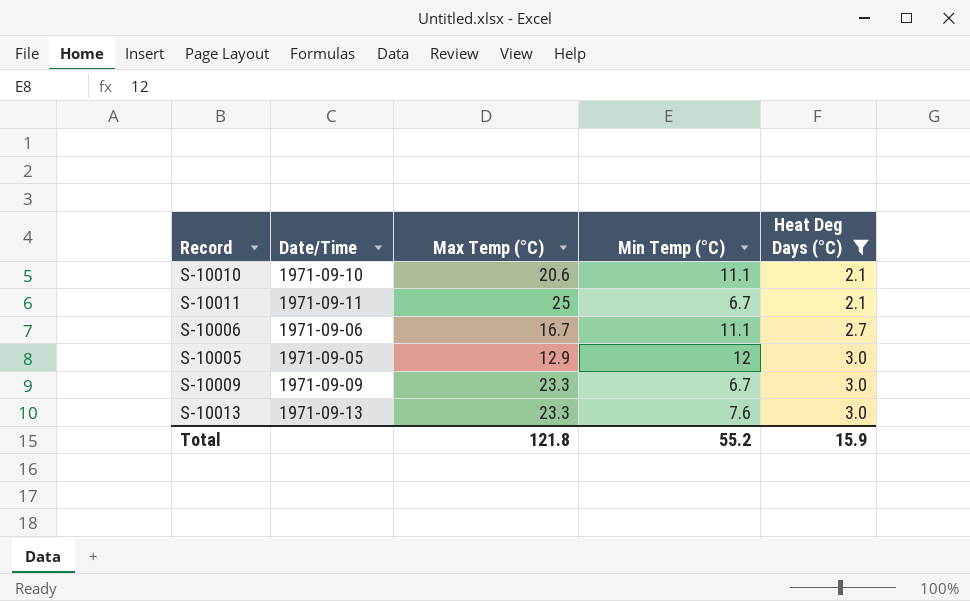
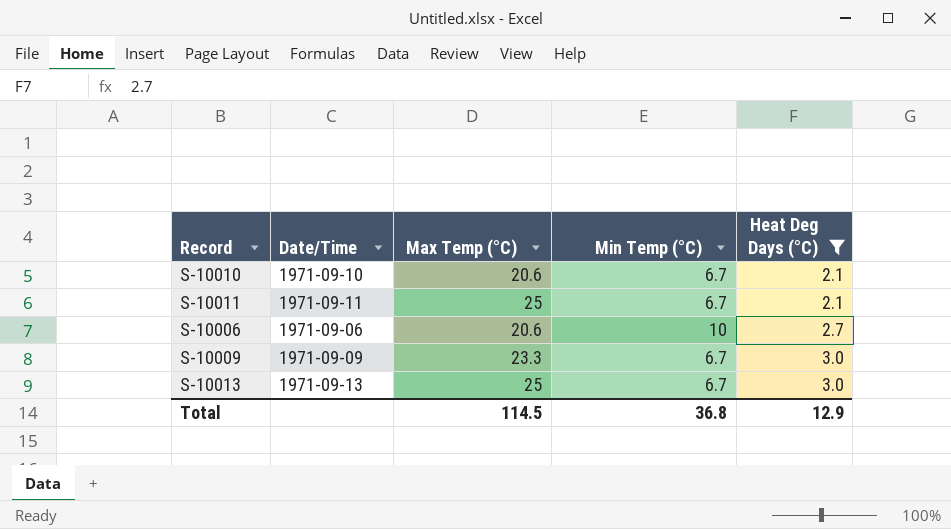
row S-10005: 1971-09-05 | 12.9 | 12 | 3.0 -> none
S-10010 | Min Temp (°C): 11.1 -> 6.7
S-10006 | Max Temp (°C): 16.7 -> 20.6
S-10006 | Min Temp (°C): 11.1 -> 10
S-10013 | Max Temp (°C): 23.3 -> 25
S-10013 | Min Temp (°C): 7.6 -> 6.7
Total | Max Temp (°C): 121.8 -> 114.5
Total | Min Temp (°C): 55.2 -> 36.8
Total | Heat Deg Days (°C): 15.9 -> 12.9

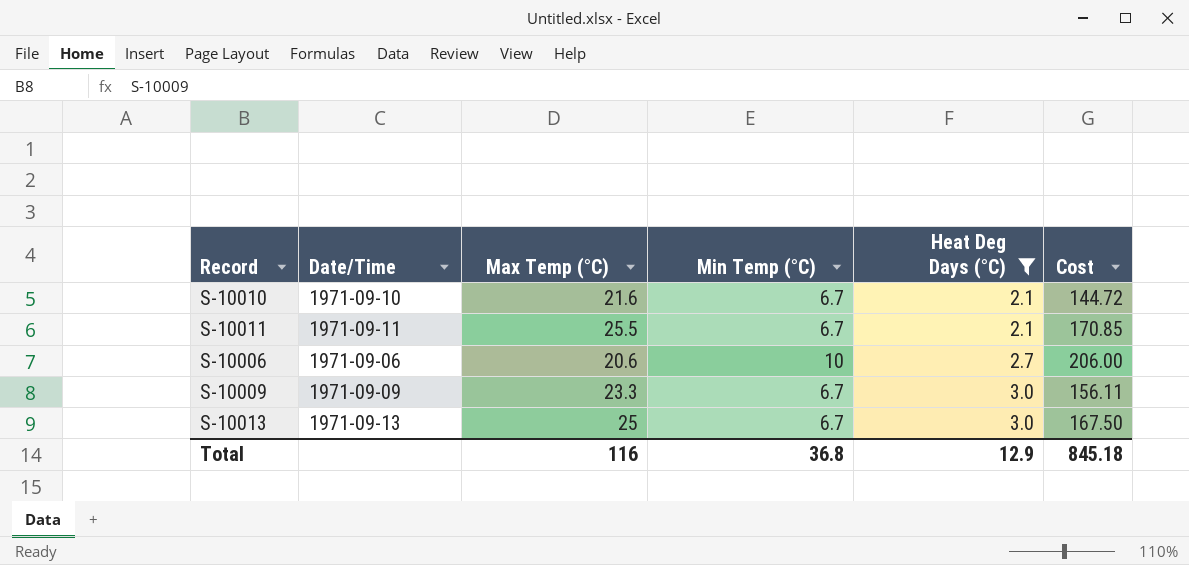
column Cost | formula: none -> [Max Temp (°C)] * [Min Temp (°C)]
S-10010 | Max Temp (°C): 20.6 -> 21.6
S-10011 | Max Temp (°C): 25 -> 25.5
Total | Max Temp (°C): 114.5 -> 116

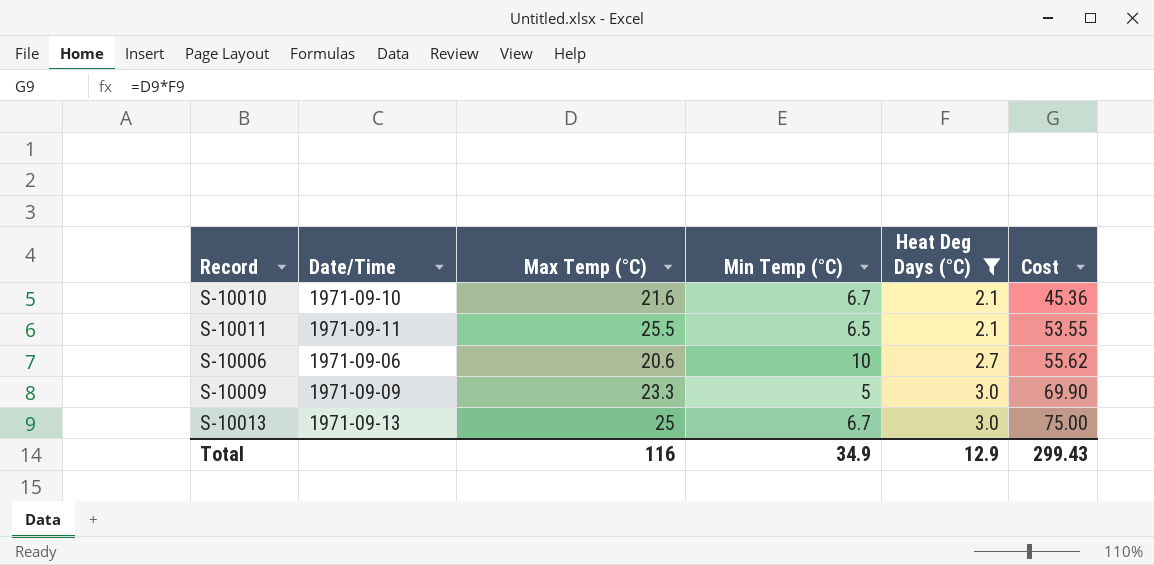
column Cost | formula: [Max Temp (°C)] * [Min Temp (°C)] -> [Max Temp (°C)] * [Heat Deg Days (°C)]
S-10011 | Min Temp (°C): 6.7 -> 6.5
S-10009 | Min Temp (°C): 6.7 -> 5
Total | Min Temp (°C): 36.8 -> 34.9
Total | Cost: 845.18 -> 299.43

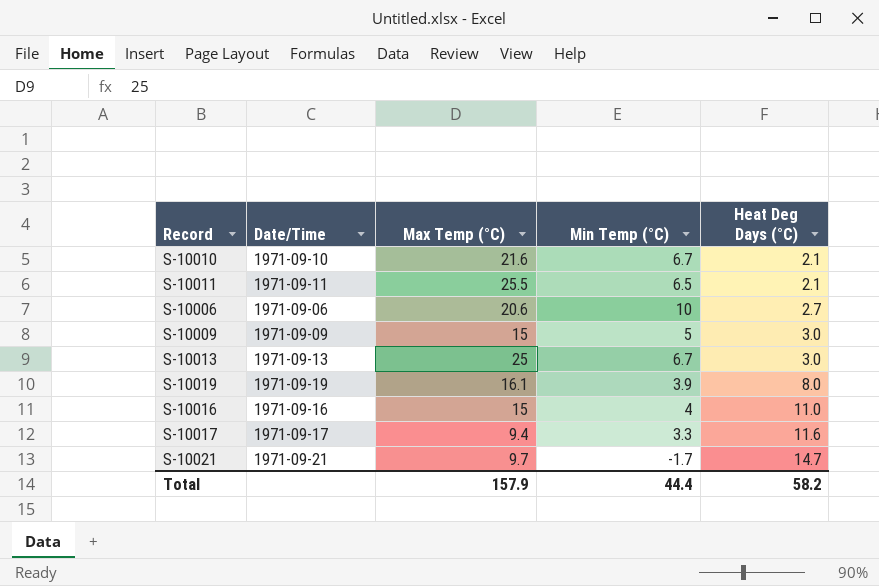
filter: Heat Deg Days (°C) <= 3.0 -> none
column Cost | formula: [Max Temp (°C)] * [Heat Deg Days (°C)] -> none
S-10009 | Max Temp (°C): 23.3 -> 15
Total | Max Temp (°C): 116 -> 157.9
Total | Min Temp (°C): 34.9 -> 44.4
Total | Heat Deg Days (°C): 12.9 -> 58.2

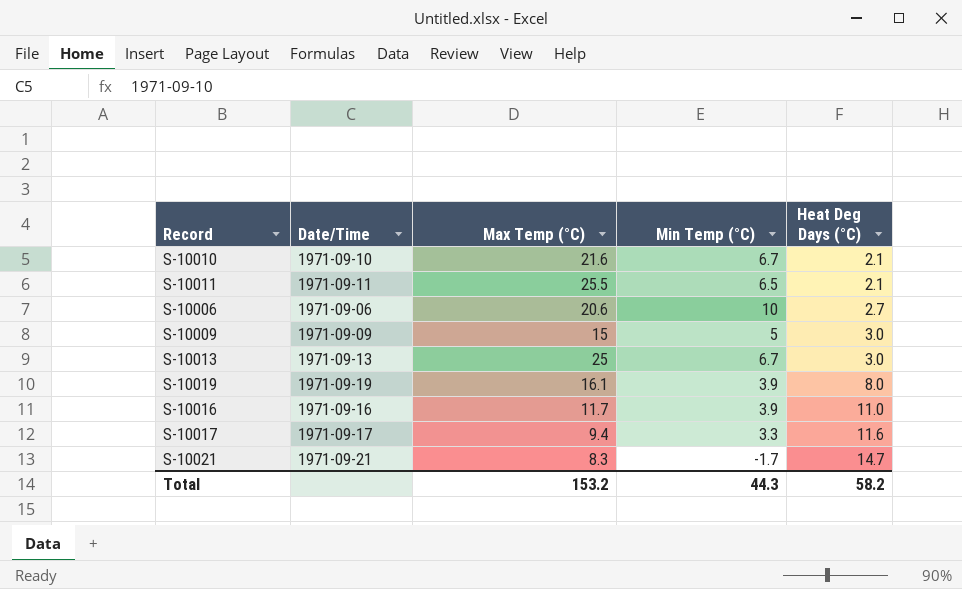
S-10016 | Max Temp (°C): 15 -> 11.7
S-10016 | Min Temp (°C): 4 -> 3.9
S-10021 | Max Temp (°C): 9.7 -> 8.3
Total | Max Temp (°C): 157.9 -> 153.2
Total | Min Temp (°C): 44.4 -> 44.3

